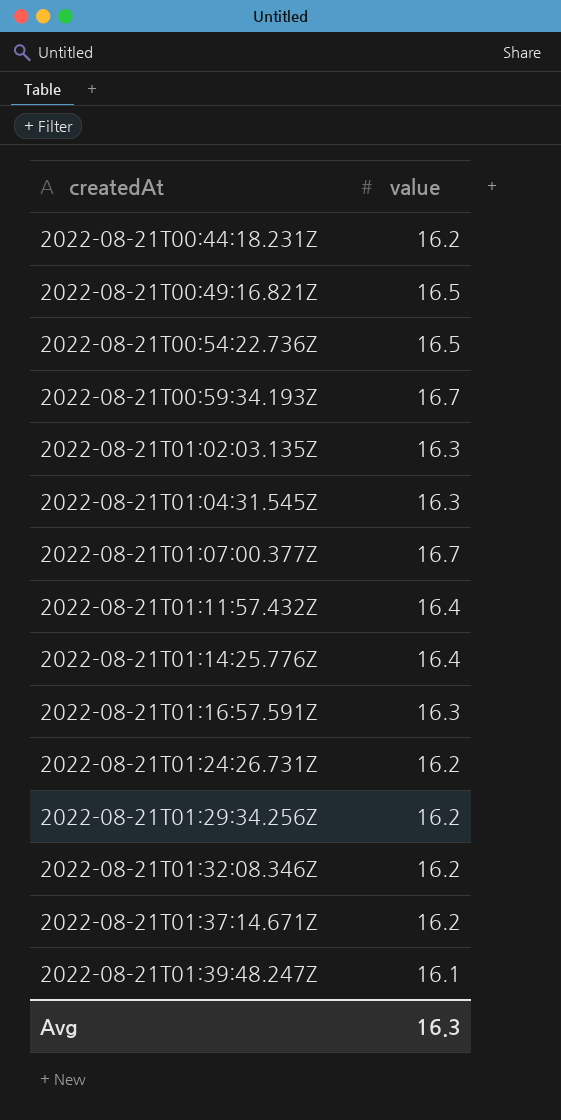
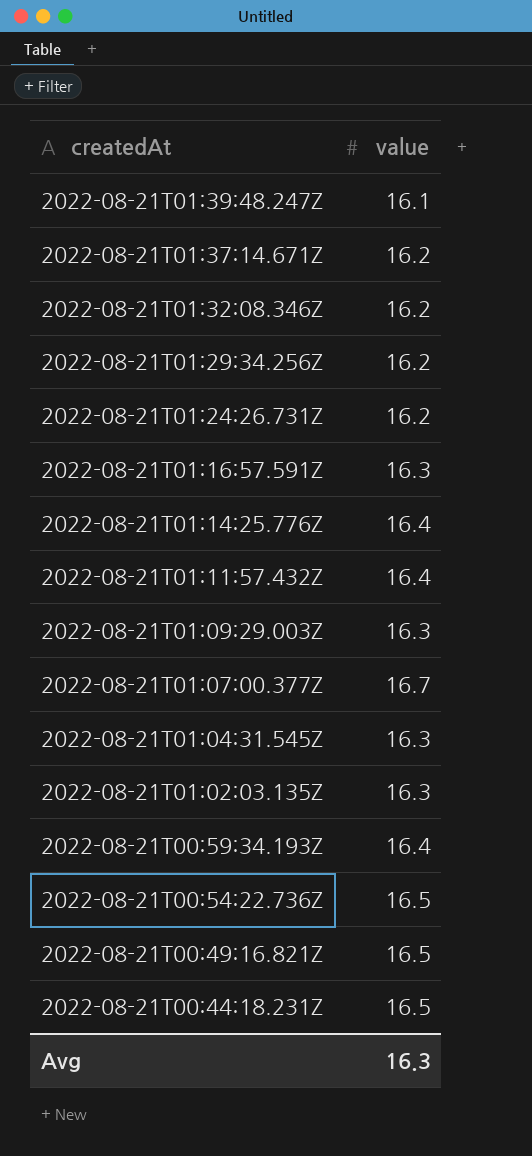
row order: createdAt ascending -> createdAt descending
row 2022-08-21T01:09:29.003Z: none -> 16.3
2022-08-21T00:59:34.193Z | value: 16.7 -> 16.4
2022-08-21T00:44:18.231Z | value: 16.2 -> 16.5

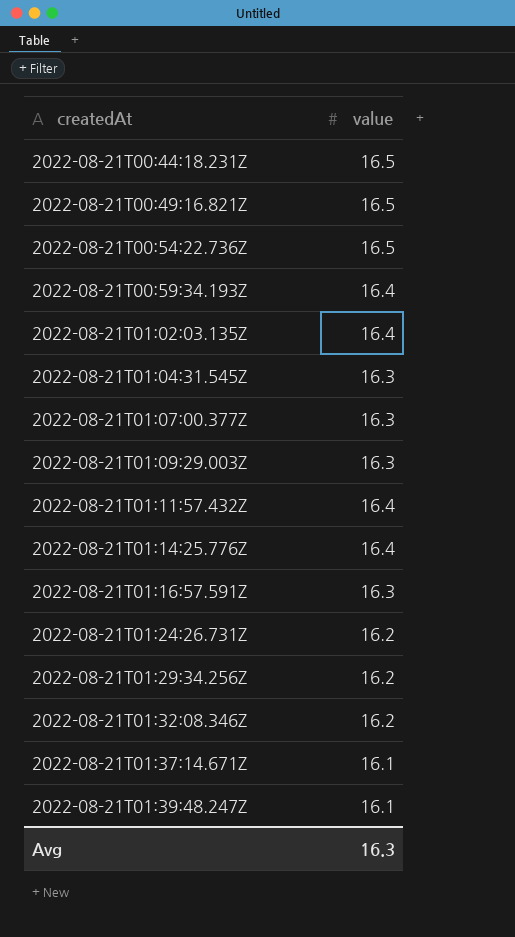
row order: createdAt descending -> createdAt ascending
2022-08-21T01:02:03.135Z | value: 16.3 -> 16.4
2022-08-21T01:07:00.377Z | value: 16.7 -> 16.3
2022-08-21T01:37:14.671Z | value: 16.2 -> 16.1

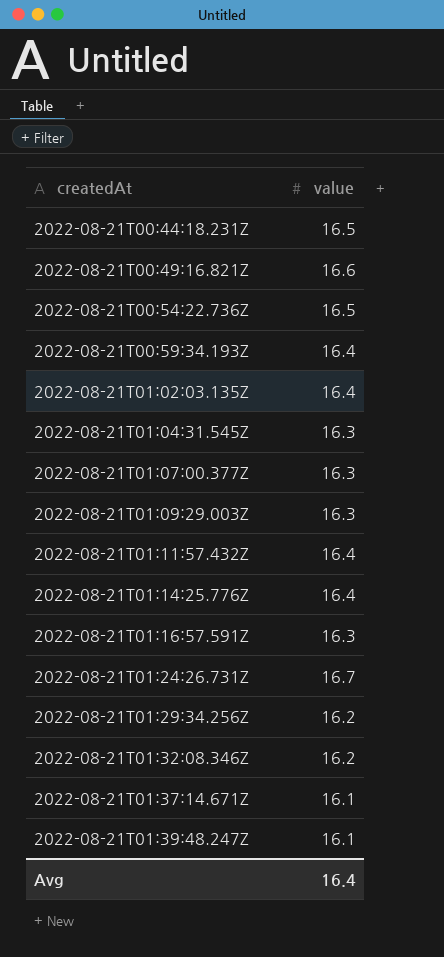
2022-08-21T00:49:16.821Z | value: 16.5 -> 16.6
2022-08-21T01:24:26.731Z | value: 16.2 -> 16.7
Avg | value: 16.3 -> 16.4

